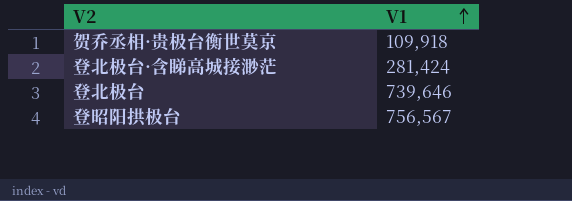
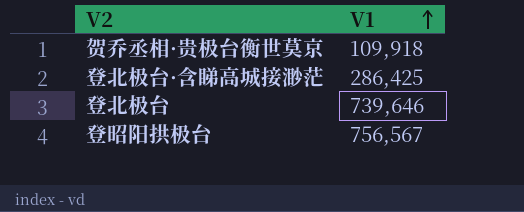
登北极台·含睇高城接渺茫 | V1: 281,424 -> 286,425

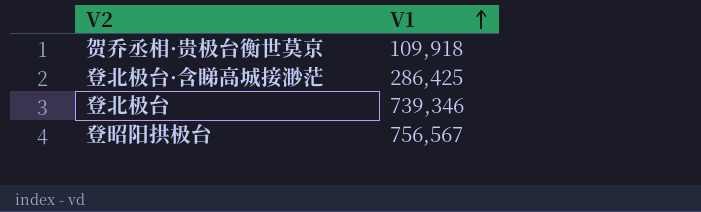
登北极台 | V1: 739,646 -> 739,346

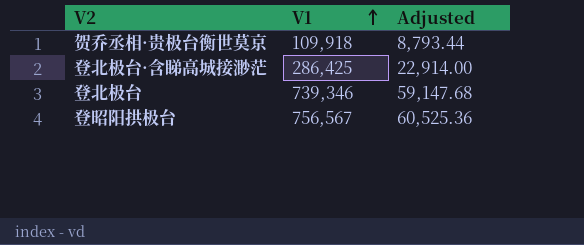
column Adjusted | formula: none -> [V1] * 0.08

